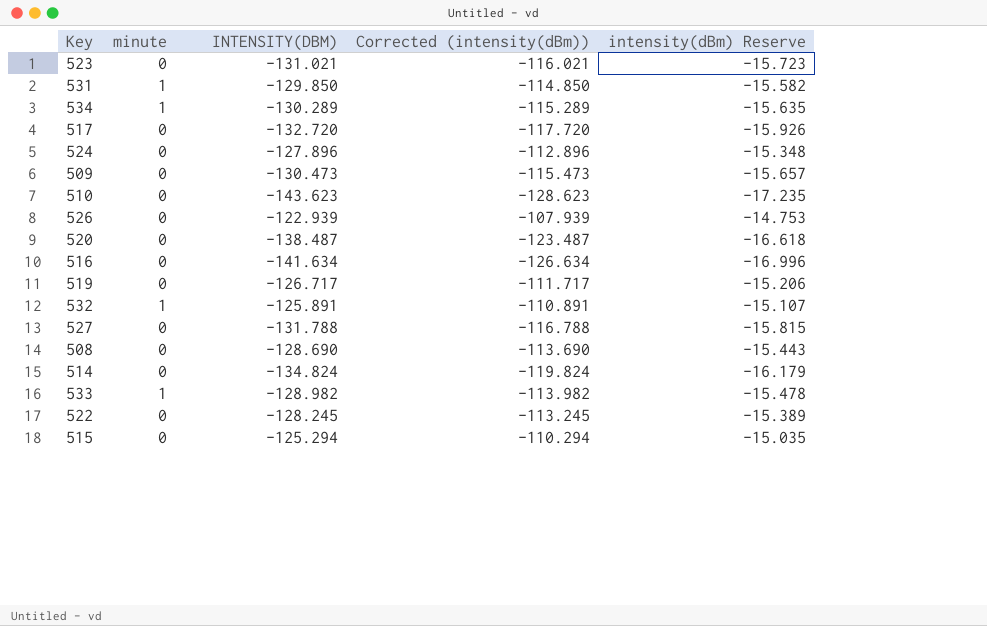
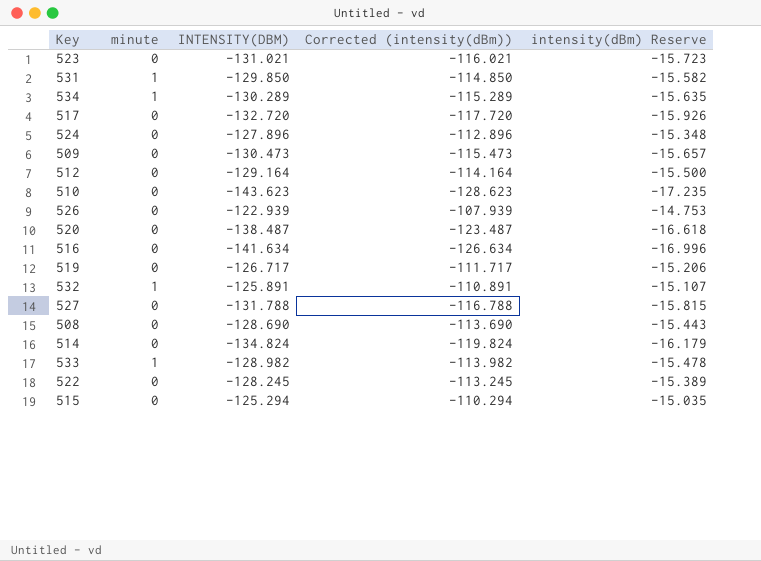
row 512: none -> 0 | -129.164 | -114.164 | -15.500

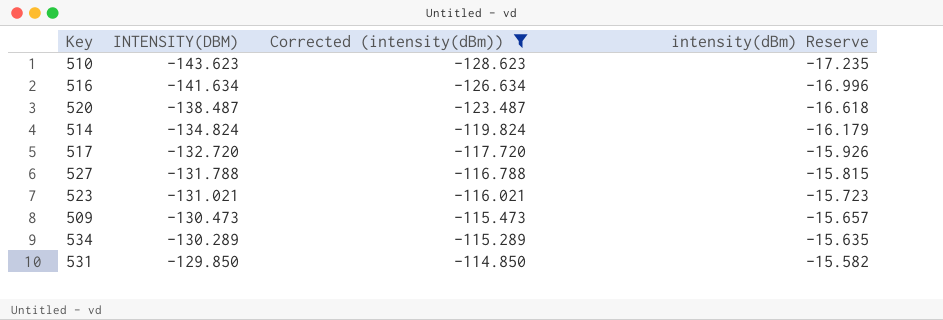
filter: none -> Corrected (intensity(dBm)) <= -114.850
row order: none -> INTENSITY(DBM) ascending
column minute | position: 2 -> none

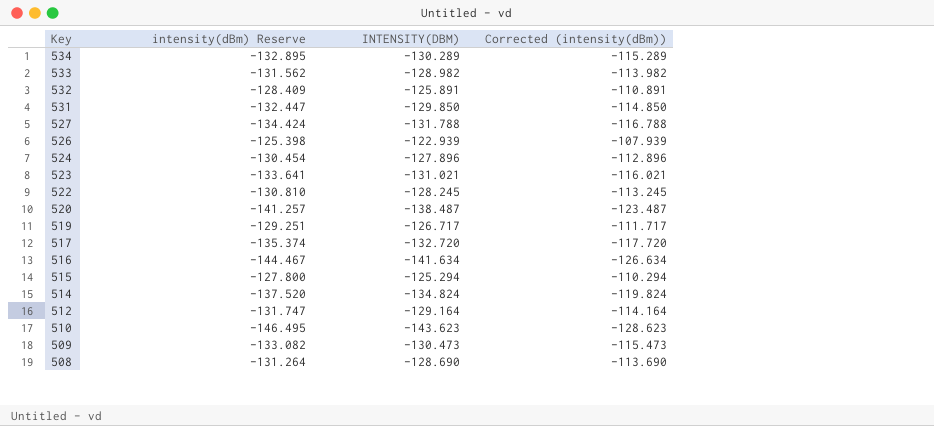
filter: Corrected (intensity(dBm)) <= -114.850 -> none
row order: INTENSITY(DBM) ascending -> Key descending
column intensity(dBm) Reserve | formula: [INTENSITY(DBM)] * 0.12 -> [INTENSITY(DBM)] * 1.02
column intensity(dBm) Reserve | position: 4 -> 2

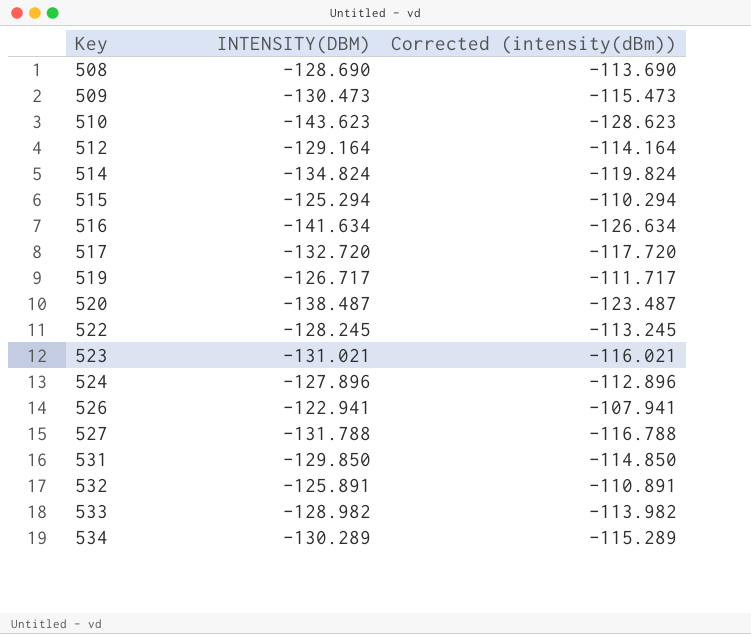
row order: Key descending -> Key ascending
column intensity(dBm) Reserve | formula: [INTENSITY(DBM)] * 1.02 -> none
526 | INTENSITY(DBM): -122.939 -> -122.941
526 | Corrected (intensity(dBm)): -107.939 -> -107.941

